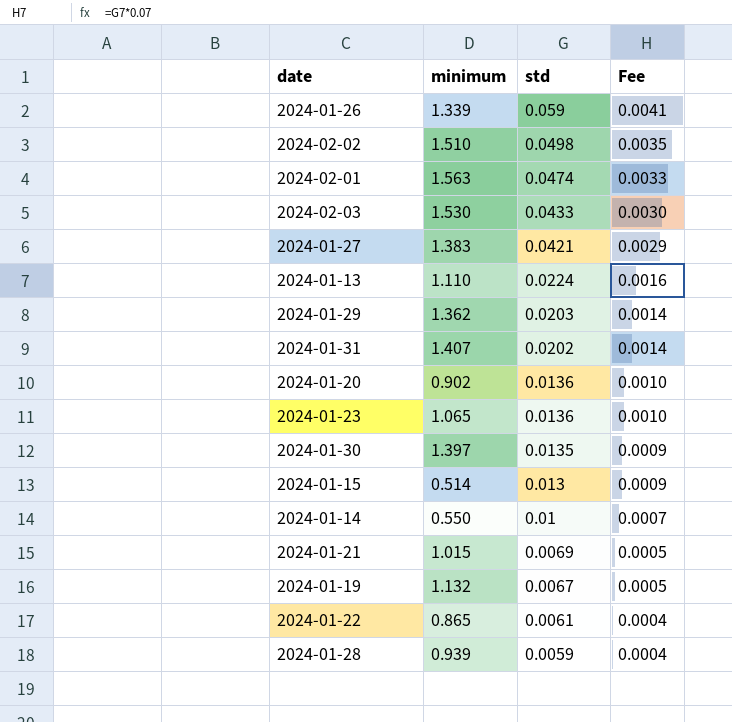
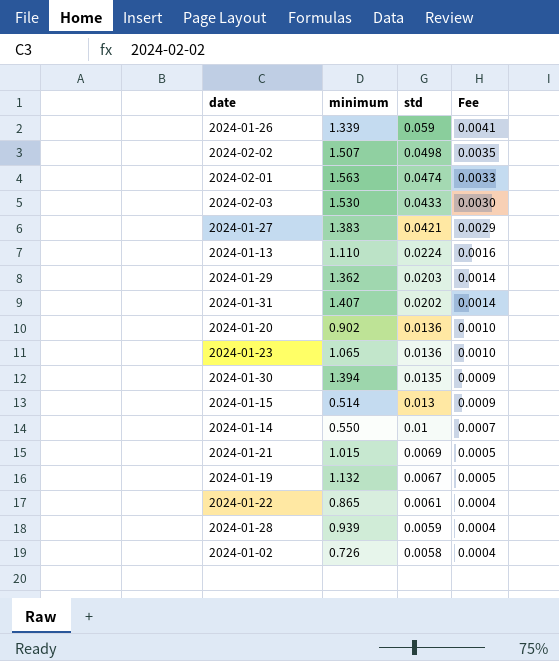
2024-02-02 | minimum: 1.510 -> 1.507
2024-01-30 | minimum: 1.397 -> 1.394
row 2024-01-02: none -> 0.726 | 0.0058 | 0.0004

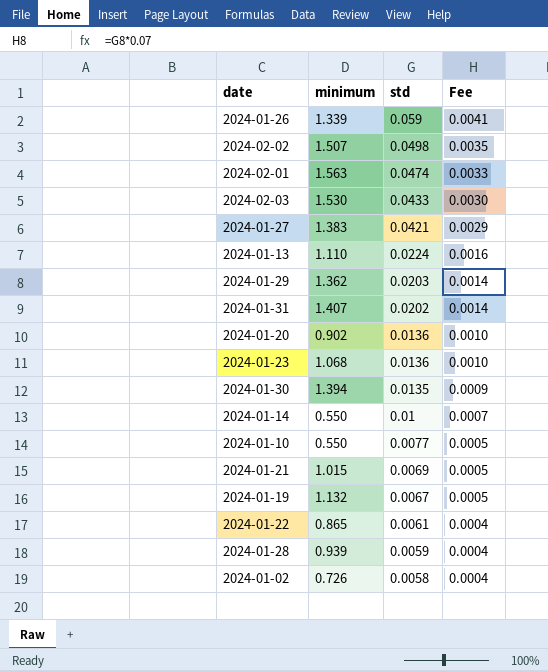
row 2024-01-15: 0.514 | 0.013 | 0.0009 -> none
2024-01-23 | minimum: 1.065 -> 1.068
row 2024-01-10: none -> 0.550 | 0.0077 | 0.0005

